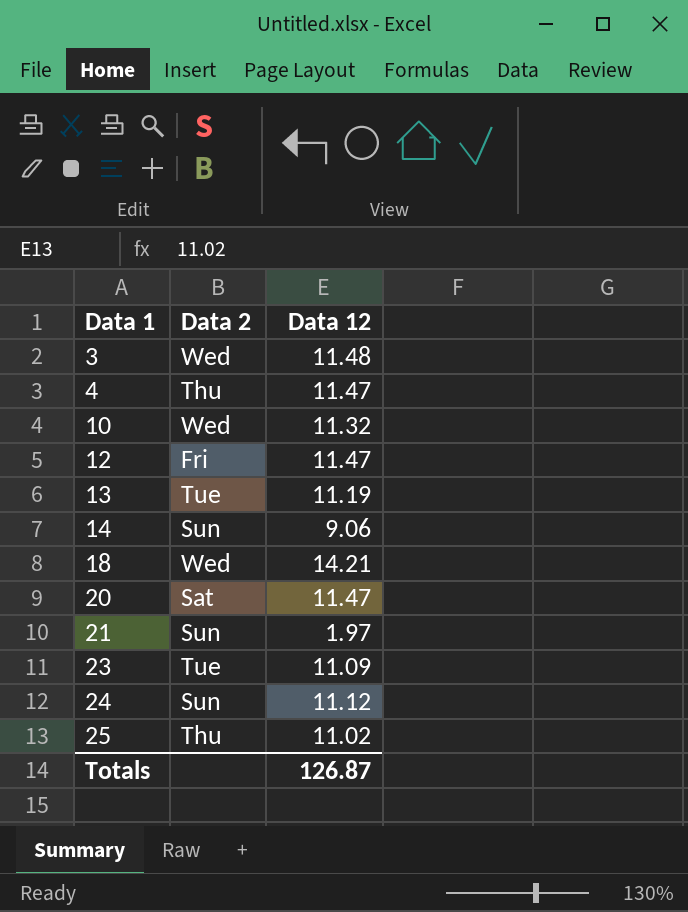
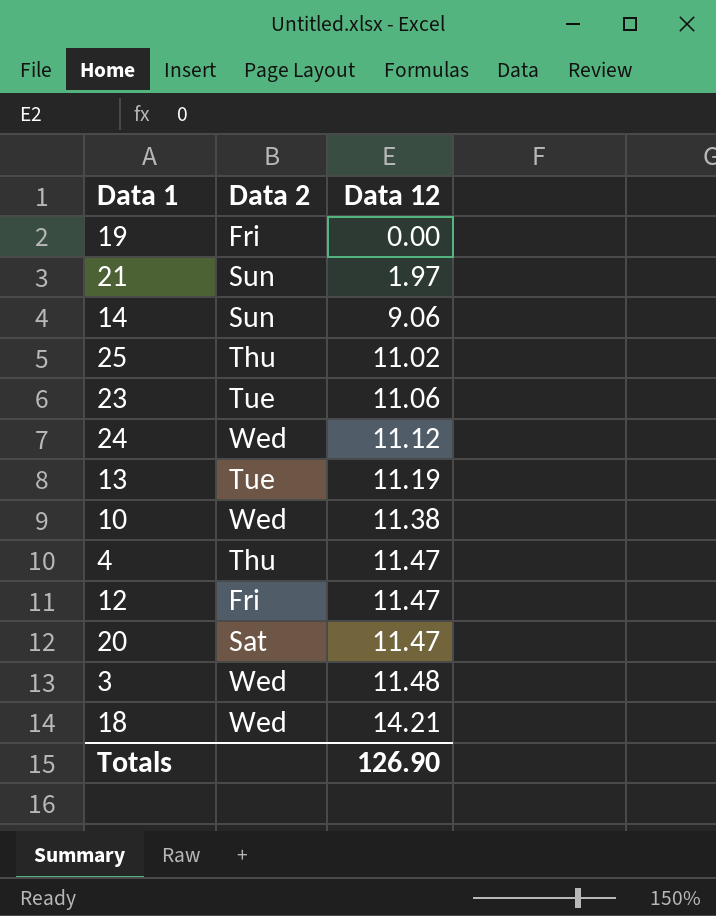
row order: Data 1 ascending -> Data 12 ascending
row 19: none -> Fri | 0.00
23 | Data 12: 11.09 -> 11.06
24 | Data 2: Sun -> Wed
10 | Data 12: 11.32 -> 11.38
Totals | Data 12: 126.87 -> 126.90

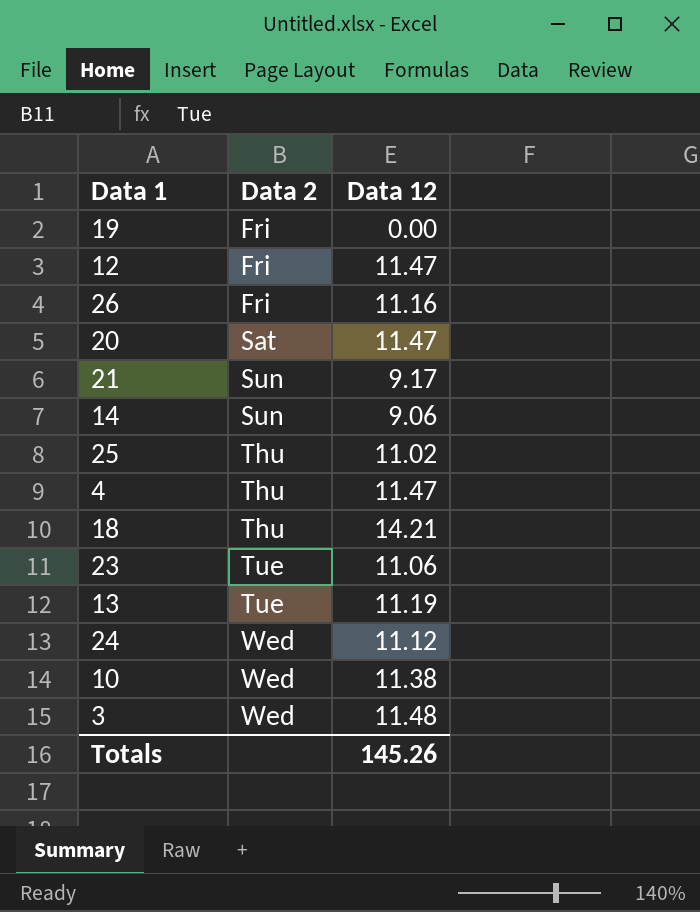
row order: Data 12 ascending -> Data 2 ascending
row 26: none -> Fri | 11.16
21 | Data 12: 1.97 -> 9.17
18 | Data 2: Wed -> Thu
Totals | Data 12: 126.90 -> 145.26

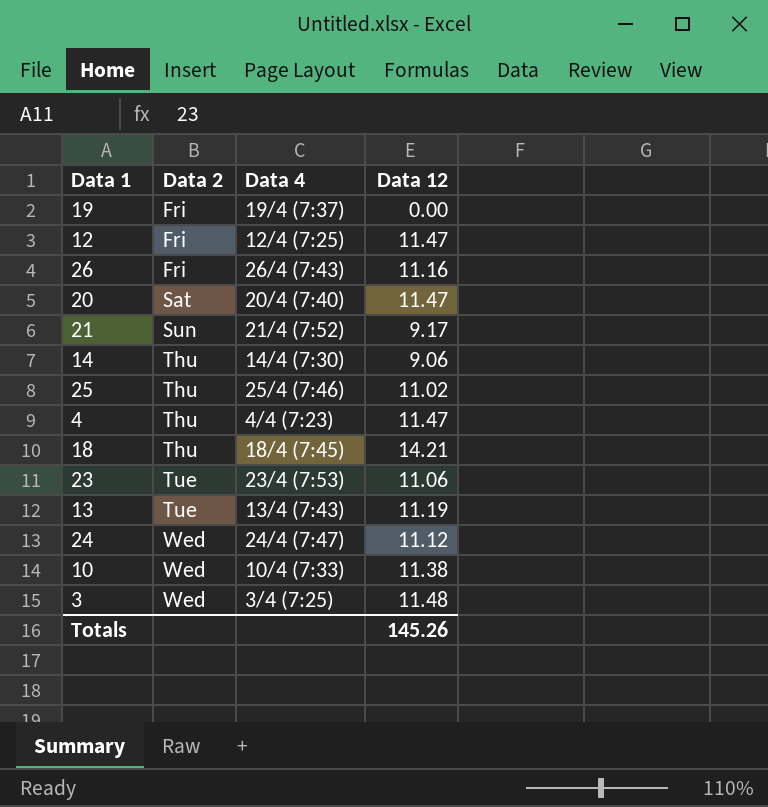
column Data 4 | position: none -> 3
14 | Data 2: Sun -> Thu

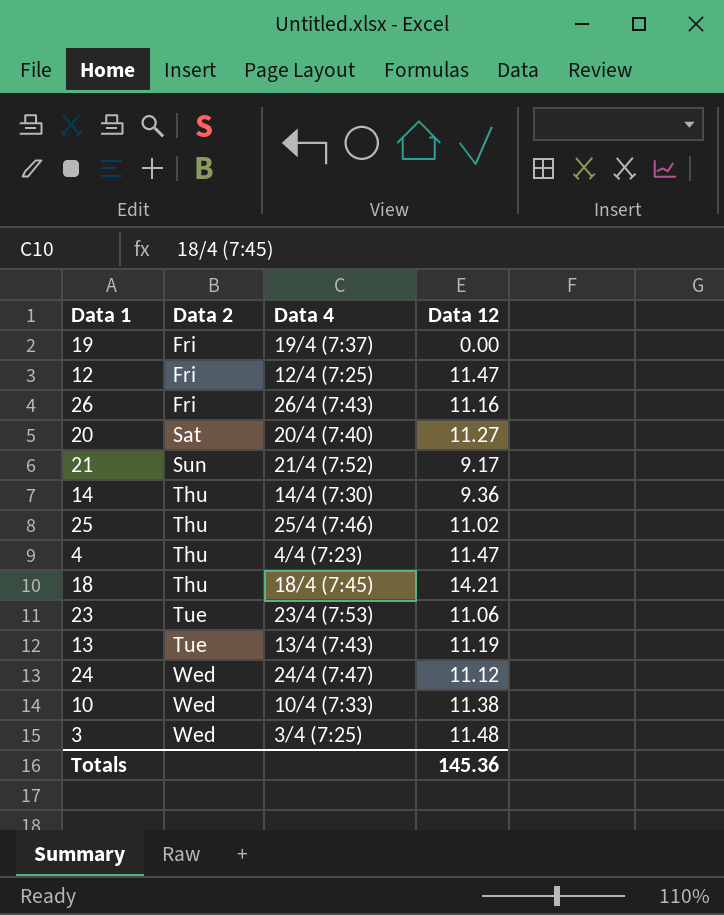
20 | Data 12: 11.47 -> 11.27
14 | Data 12: 9.06 -> 9.36
Totals | Data 12: 145.26 -> 145.36

